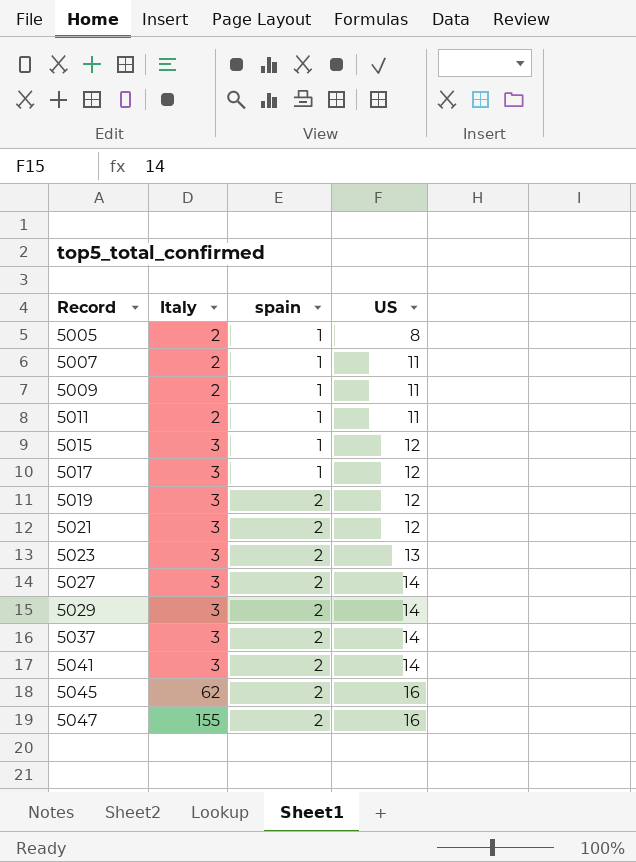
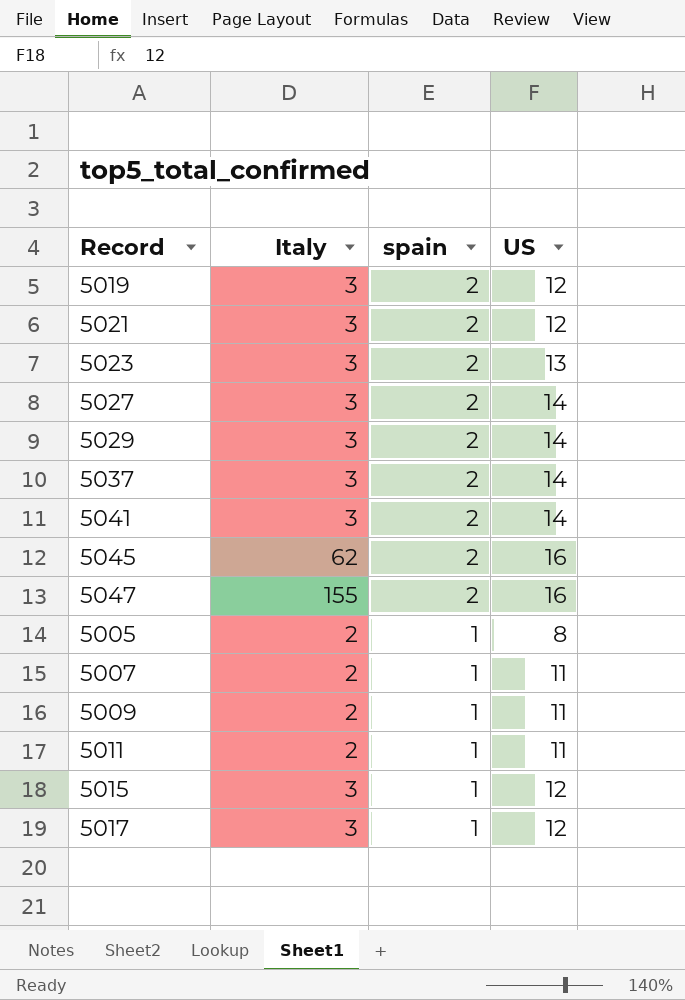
row order: Record ascending -> spain descending

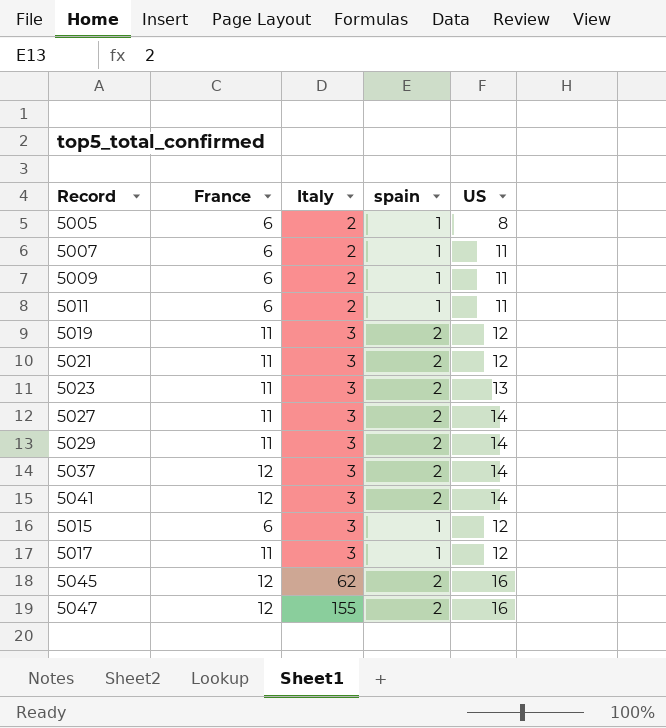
row order: spain descending -> Italy ascending
column France | position: none -> 2

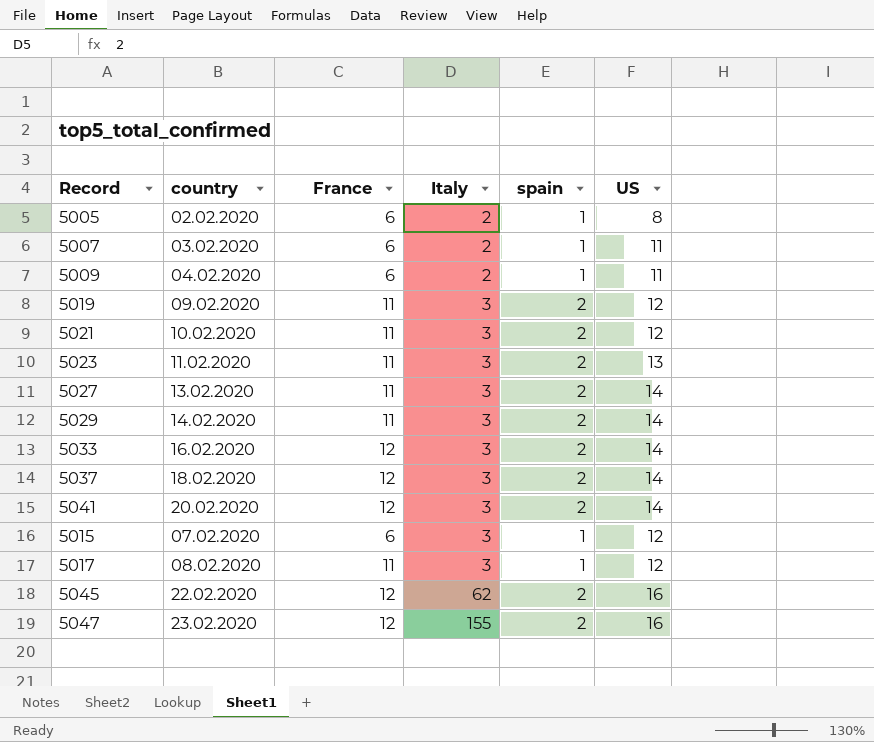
column country | position: none -> 2
row 5011: 6 | 2 | 1 | 11 -> none
row 5033: none -> 16.02.2020 | 12 | 3 | 2 | 14

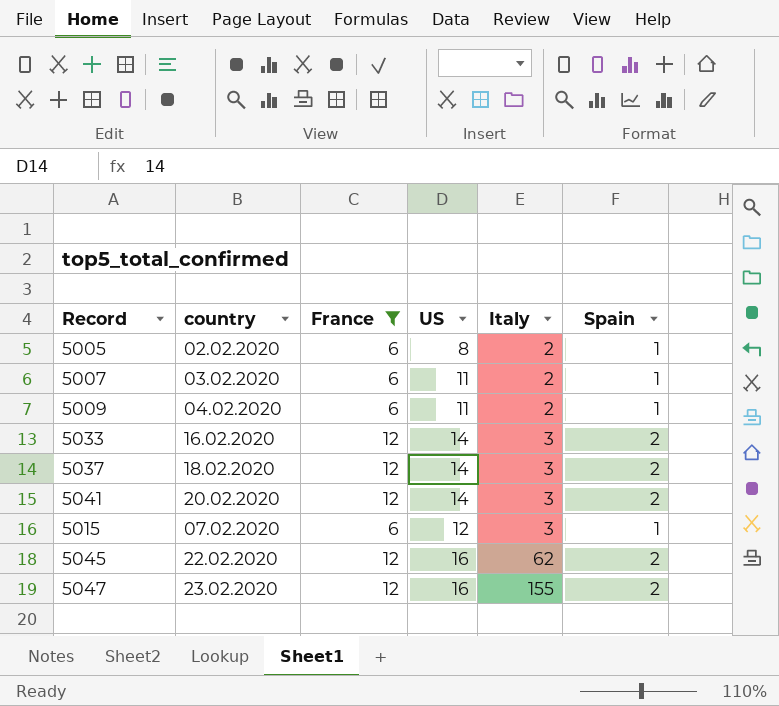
filter: none -> France != 11
column US | position: 6 -> 4
column name: spain -> Spain

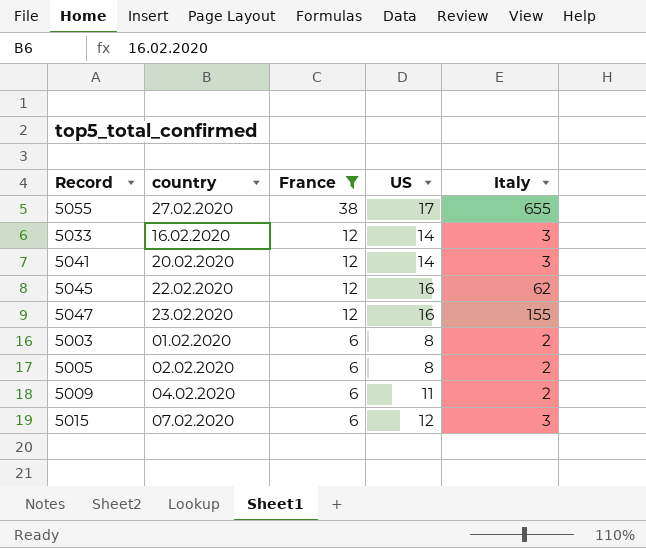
row order: Italy ascending -> France descending
column Spain | position: 6 -> none
row 5007: 03.02.2020 | 6 | 11 | 2 | 1 -> none
row 5037: 18.02.2020 | 12 | 14 | 3 | 2 -> none
row 5055: none -> 27.02.2020 | 38 | 17 | 655
row 5003: none -> 01.02.2020 | 6 | 8 | 2

